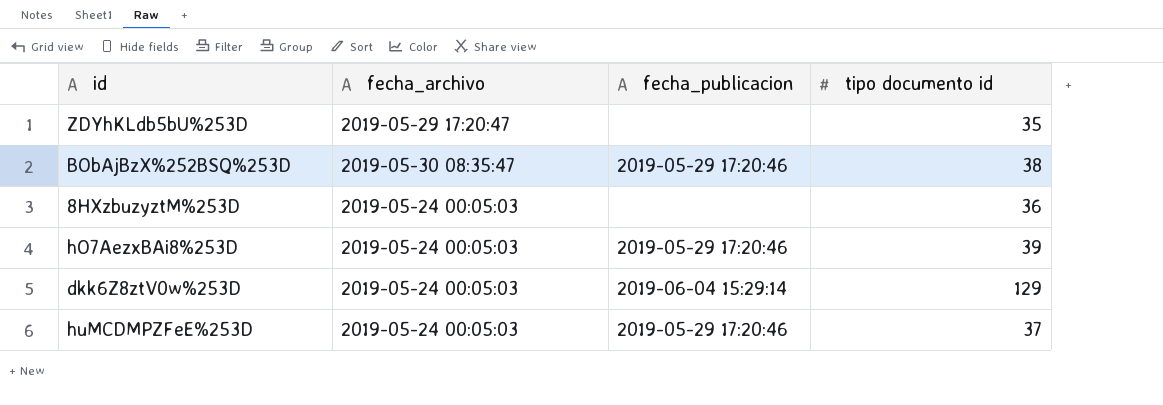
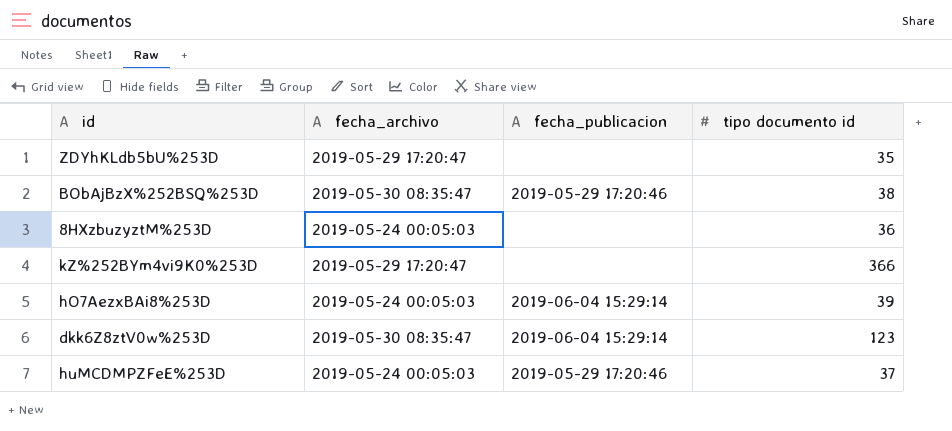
row kZ%252BYm4vi9K0%253D: none -> 2019-05-29 17:20:47 | none | 366
hO7AezxBAi8%253D | fecha_publicacion: 2019-05-29 17:20:46 -> 2019-06-04 15:29:14
dkk6Z8ztV0w%253D | fecha_archivo: 2019-05-24 00:05:03 -> 2019-05-30 08:35:47
dkk6Z8ztV0w%253D | tipo documento id: 129 -> 123

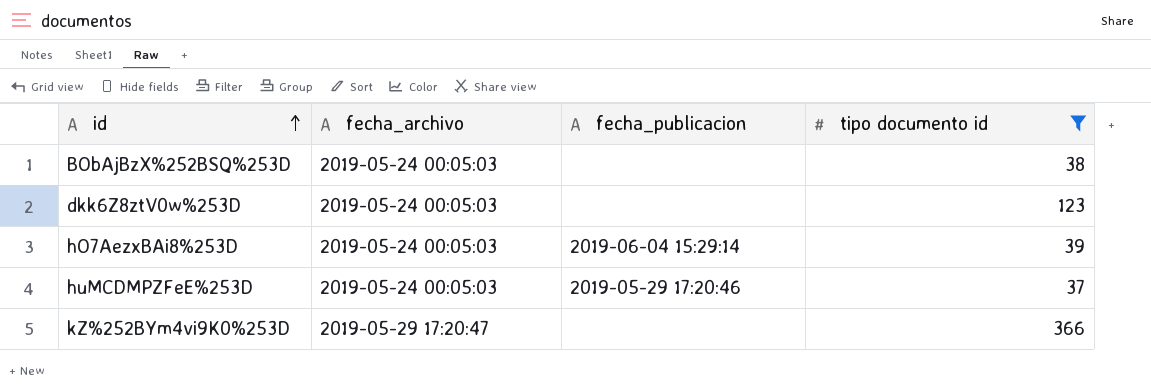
filter: none -> tipo documento id >= 37
row order: none -> id ascending
BObAjBzX%252BSQ%253D | fecha_archivo: 2019-05-30 08:35:47 -> 2019-05-24 00:05:03
BObAjBzX%252BSQ%253D | fecha_publicacion: 2019-05-29 17:20:46 -> none
dkk6Z8ztV0w%253D | fecha_archivo: 2019-05-30 08:35:47 -> 2019-05-24 00:05:03
dkk6Z8ztV0w%253D | fecha_publicacion: 2019-06-04 15:29:14 -> none

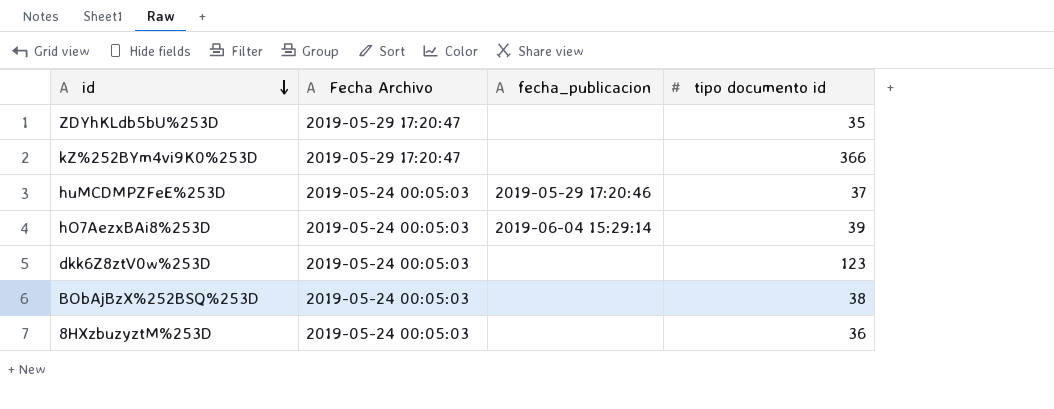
filter: tipo documento id >= 37 -> none
row order: id ascending -> id descending
column name: fecha_archivo -> Fecha Archivo

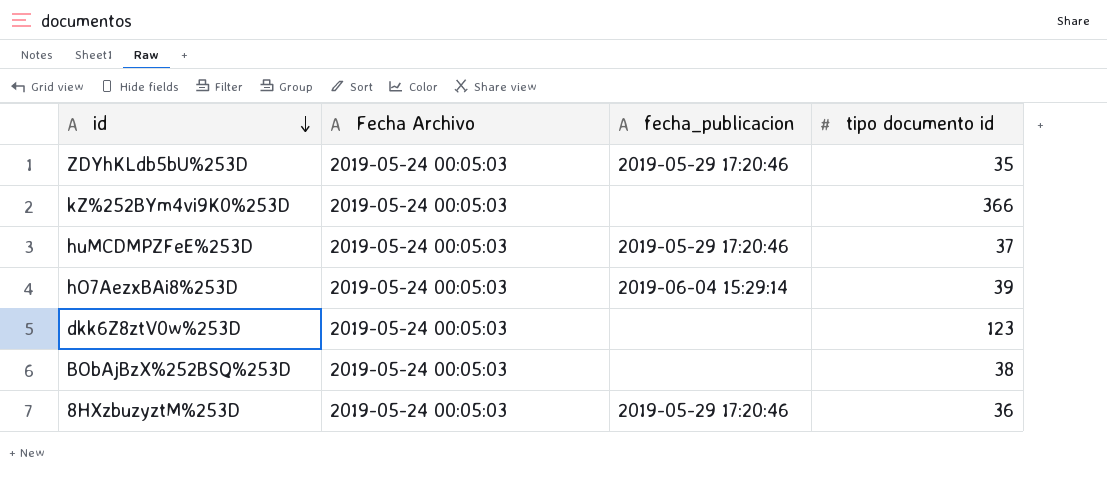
ZDYhKLdb5bU%253D | Fecha Archivo: 2019-05-29 17:20:47 -> 2019-05-24 00:05:03
ZDYhKLdb5bU%253D | fecha_publicacion: none -> 2019-05-29 17:20:46
kZ%252BYm4vi9K0%253D | Fecha Archivo: 2019-05-29 17:20:47 -> 2019-05-24 00:05:03
8HXzbuzyztM%253D | fecha_publicacion: none -> 2019-05-29 17:20:46

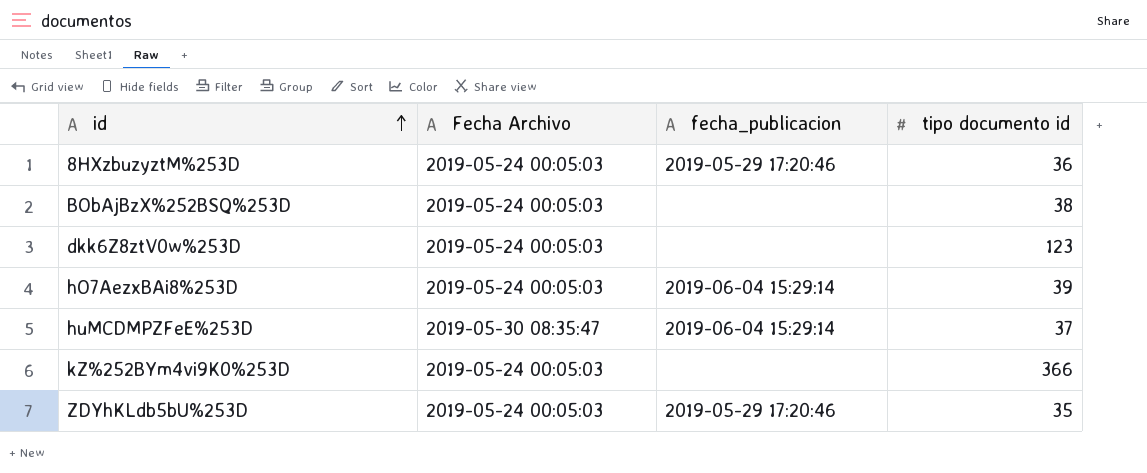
row order: id descending -> id ascending
huMCDMPZFeE%253D | Fecha Archivo: 2019-05-24 00:05:03 -> 2019-05-30 08:35:47
huMCDMPZFeE%253D | fecha_publicacion: 2019-05-29 17:20:46 -> 2019-06-04 15:29:14

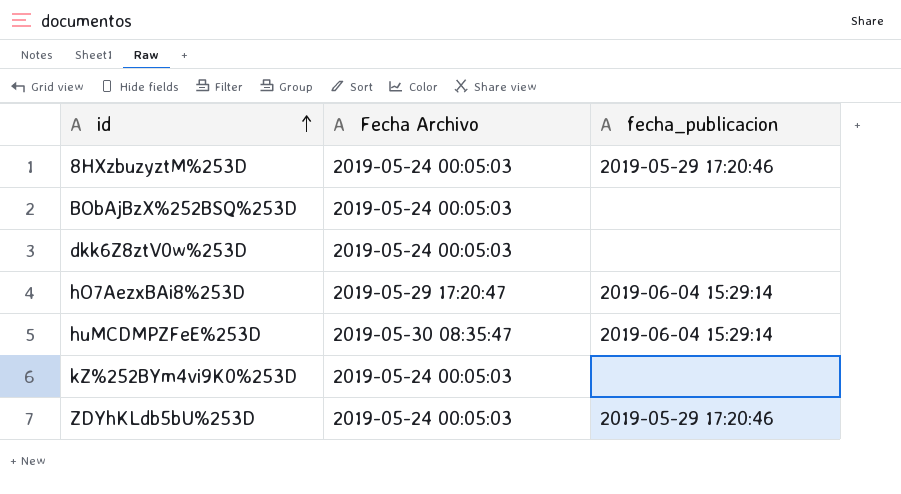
column tipo documento id | position: 4 -> none
hO7AezxBAi8%253D | Fecha Archivo: 2019-05-24 00:05:03 -> 2019-05-29 17:20:47

